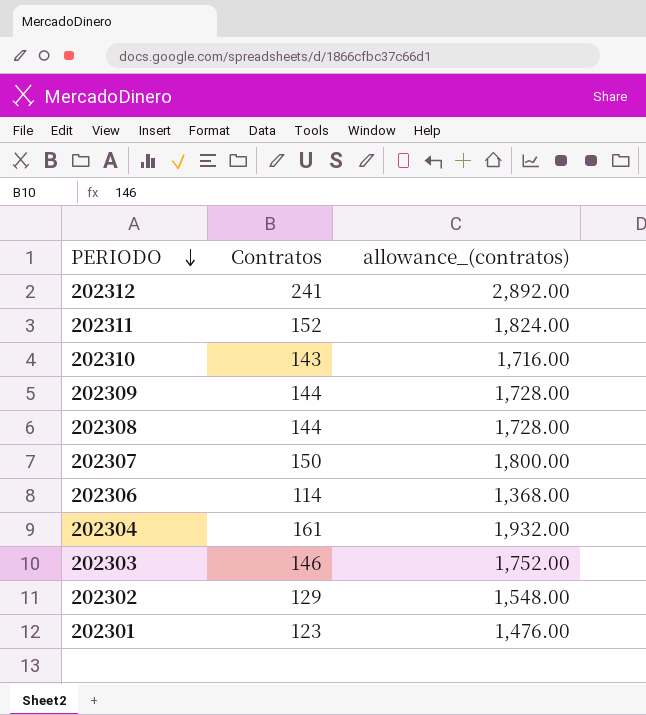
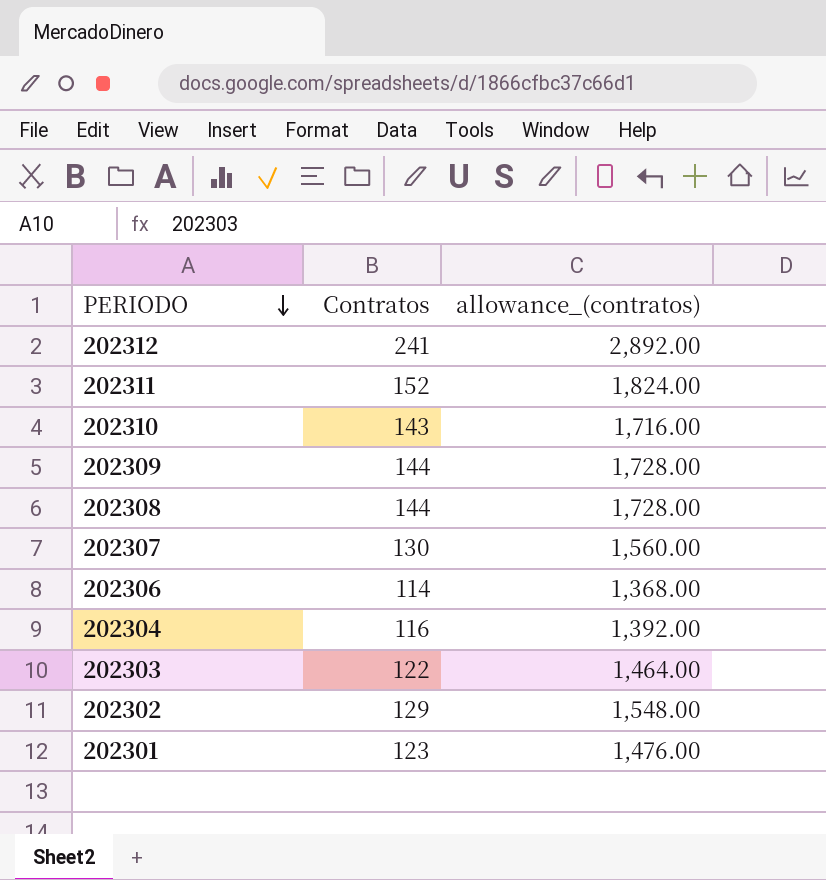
202307 | Contratos: 150 -> 130
202307 | allowance_(contratos): 1,800.00 -> 1,560.00
202304 | Contratos: 161 -> 116
202304 | allowance_(contratos): 1,932.00 -> 1,392.00
202303 | Contratos: 146 -> 122
202303 | allowance_(contratos): 1,752.00 -> 1,464.00

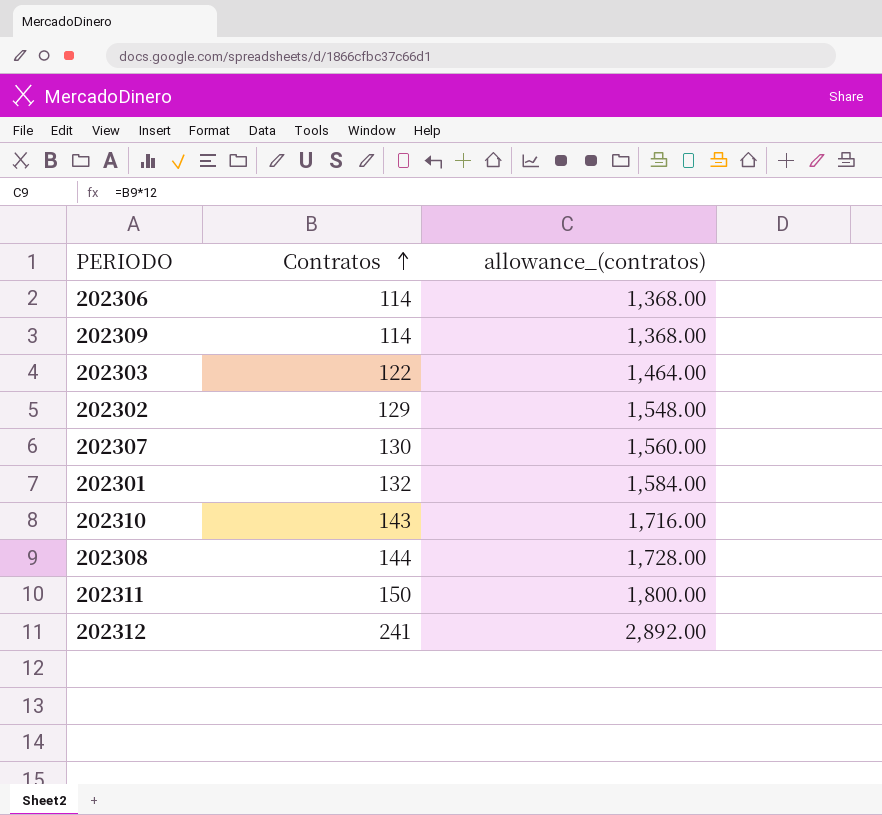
row order: PERIODO descending -> Contratos ascending
row 202304: 116 | 1,392.00 -> none
202309 | Contratos: 144 -> 114
202309 | allowance_(contratos): 1,728.00 -> 1,368.00
202301 | Contratos: 123 -> 132
202301 | allowance_(contratos): 1,476.00 -> 1,584.00
202311 | Contratos: 152 -> 150
202311 | allowance_(contratos): 1,824.00 -> 1,800.00

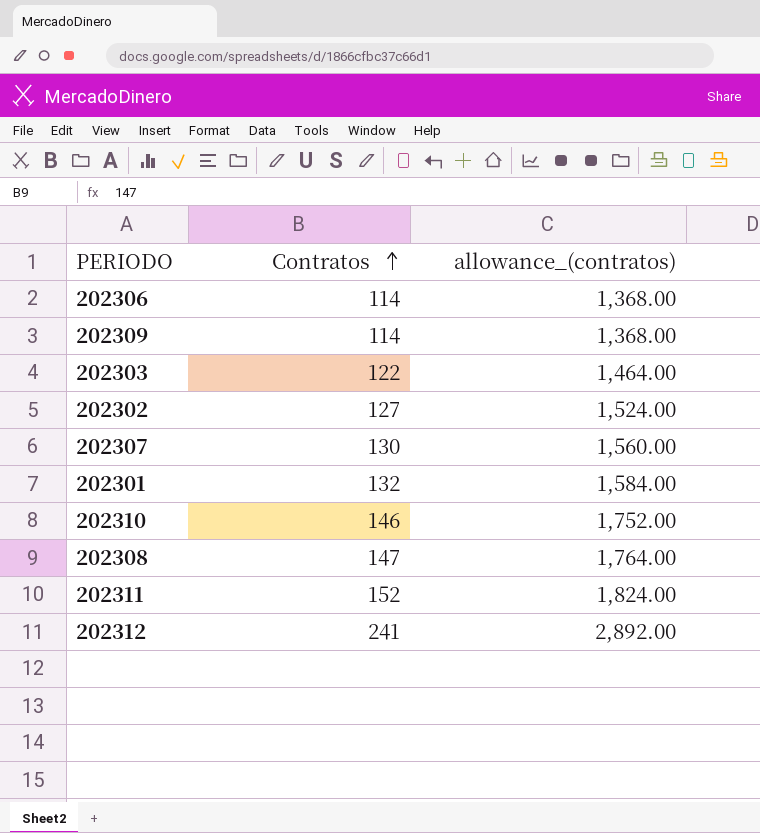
202302 | Contratos: 129 -> 127
202302 | allowance_(contratos): 1,548.00 -> 1,524.00
202310 | Contratos: 143 -> 146
202310 | allowance_(contratos): 1,716.00 -> 1,752.00
202308 | Contratos: 144 -> 147
202308 | allowance_(contratos): 1,728.00 -> 1,764.00
202311 | Contratos: 150 -> 152
202311 | allowance_(contratos): 1,800.00 -> 1,824.00

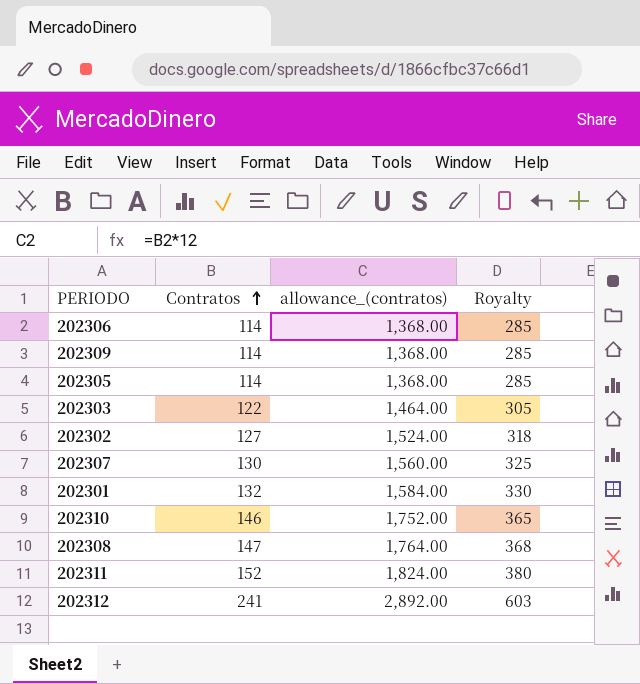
column Royalty | formula: none -> [Contratos] * 2.5
row 202305: none -> 114 | 1,368.00 | 285

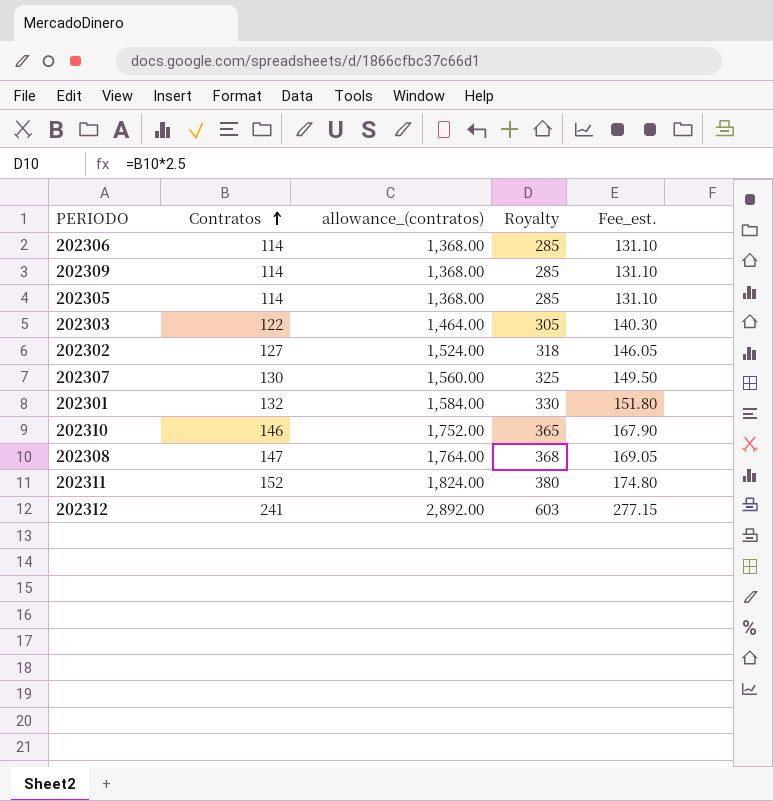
column Fee_est. | formula: none -> [Contratos] * 1.15

